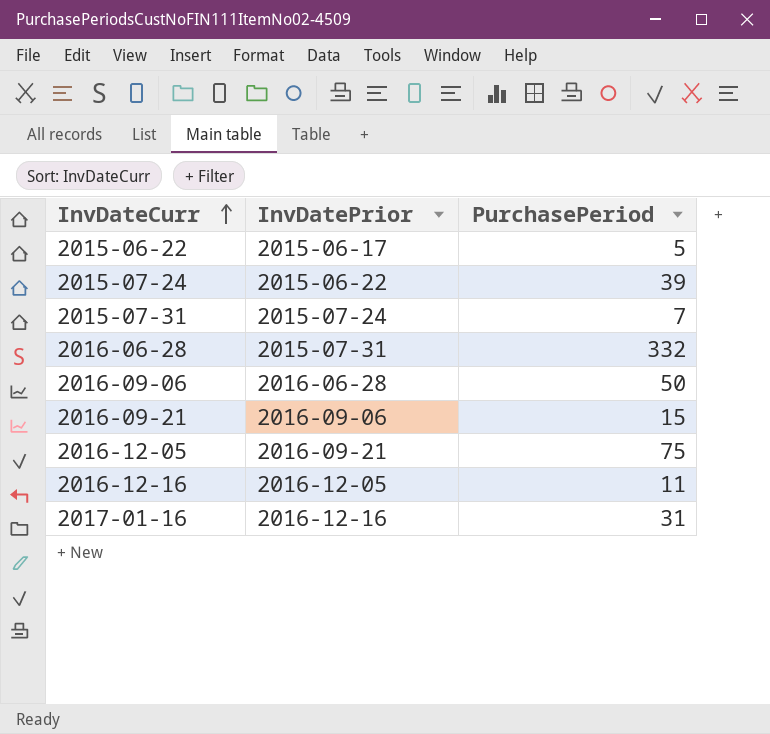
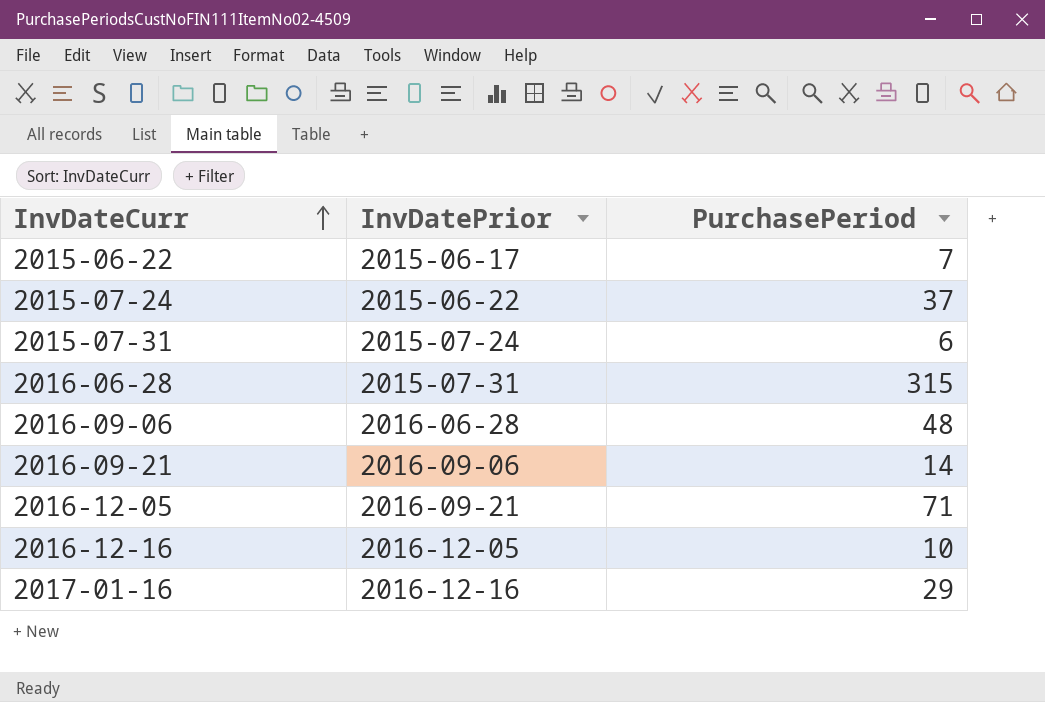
2015-06-22 | PurchasePeriod: 5 -> 7
2015-07-24 | PurchasePeriod: 39 -> 37
2015-07-31 | PurchasePeriod: 7 -> 6
2016-06-28 | PurchasePeriod: 332 -> 315
2016-09-06 | PurchasePeriod: 50 -> 48
2016-09-21 | PurchasePeriod: 15 -> 14
2016-12-05 | PurchasePeriod: 75 -> 71
2016-12-16 | PurchasePeriod: 11 -> 10
2017-01-16 | PurchasePeriod: 31 -> 29

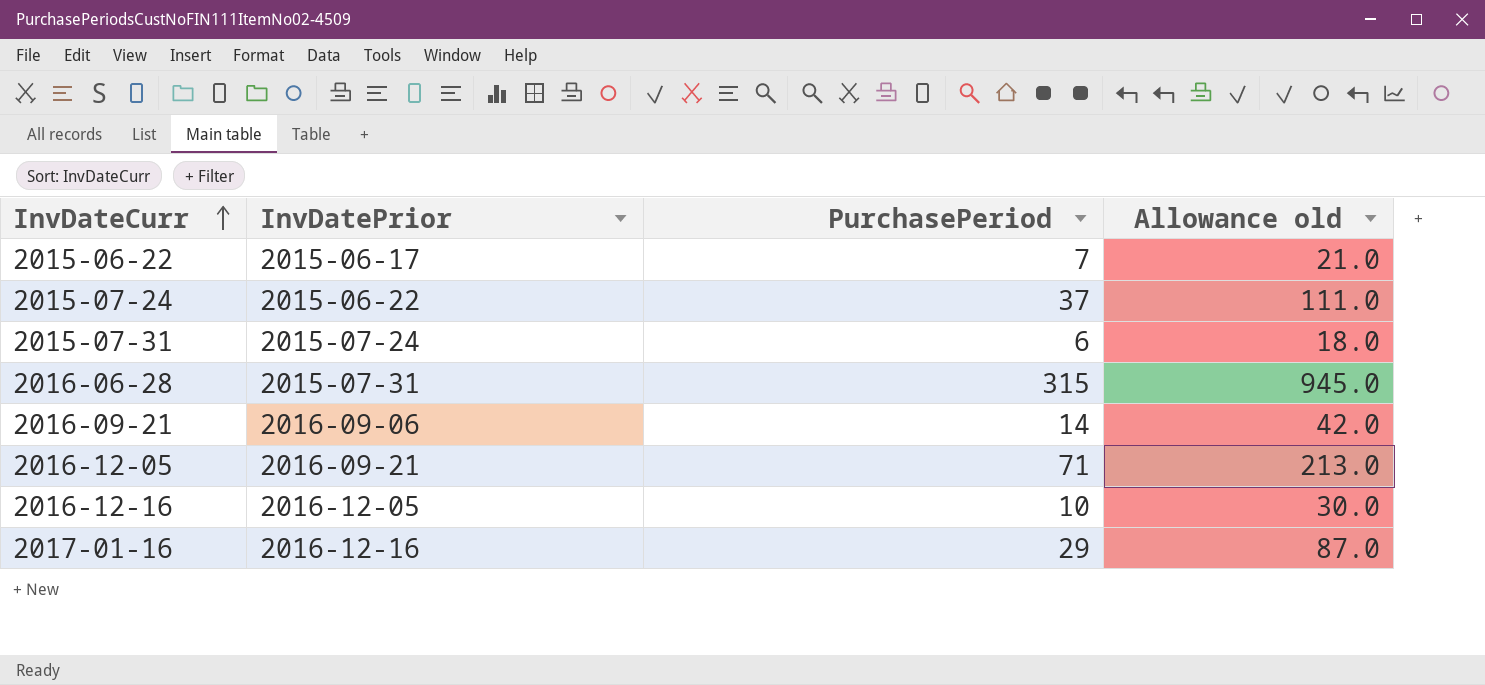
column Allowance old | formula: none -> [PurchasePeriod] * 3
row 2016-09-06: 2016-06-28 | 48 -> none

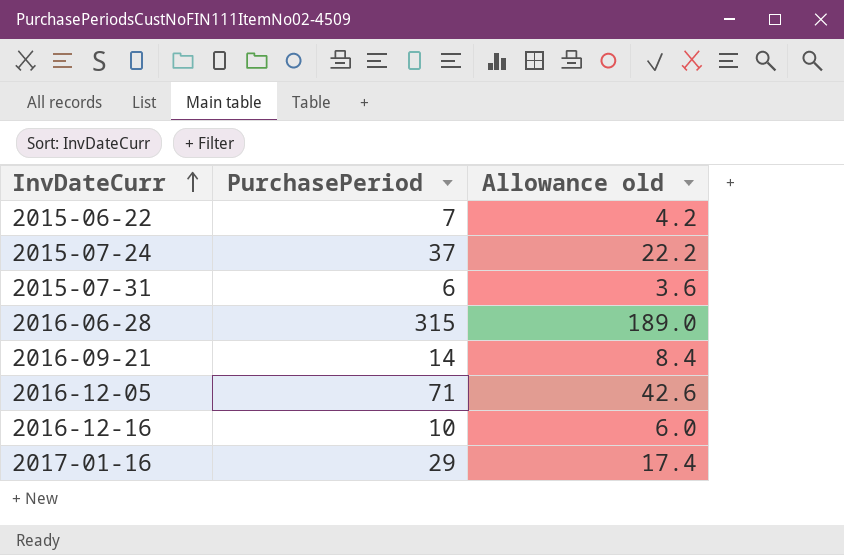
column InvDatePrior | position: 2 -> none
column Allowance old | formula: [PurchasePeriod] * 3 -> [PurchasePeriod] * 0.6

